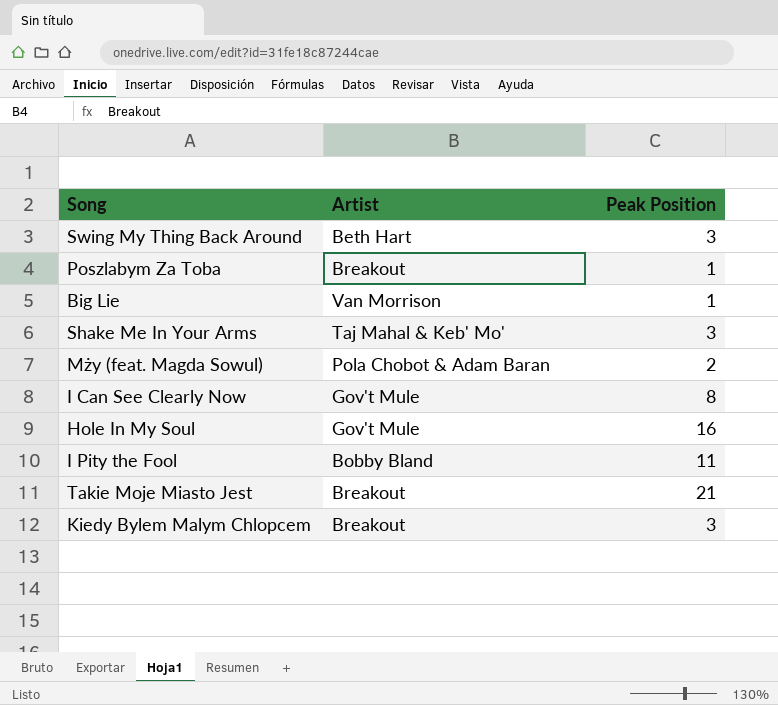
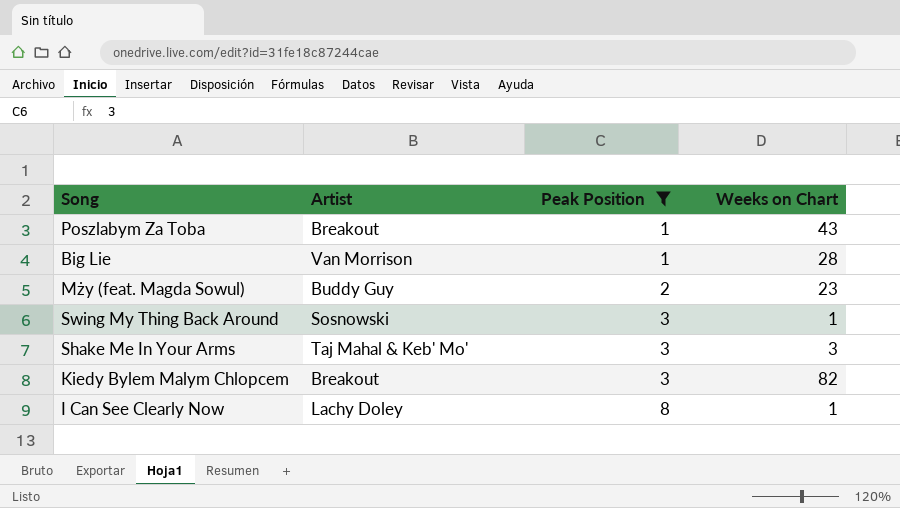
filter: none -> Peak Position <= 8
row order: none -> Peak Position ascending
column Weeks on Chart | position: none -> 4
Mży (feat. Magda Sowul) | Artist: Pola Chobot & Adam Baran -> Buddy Guy
Swing My Thing Back Around | Artist: Beth Hart -> Sosnowski
I Can See Clearly Now | Artist: Gov't Mule -> Lachy Doley

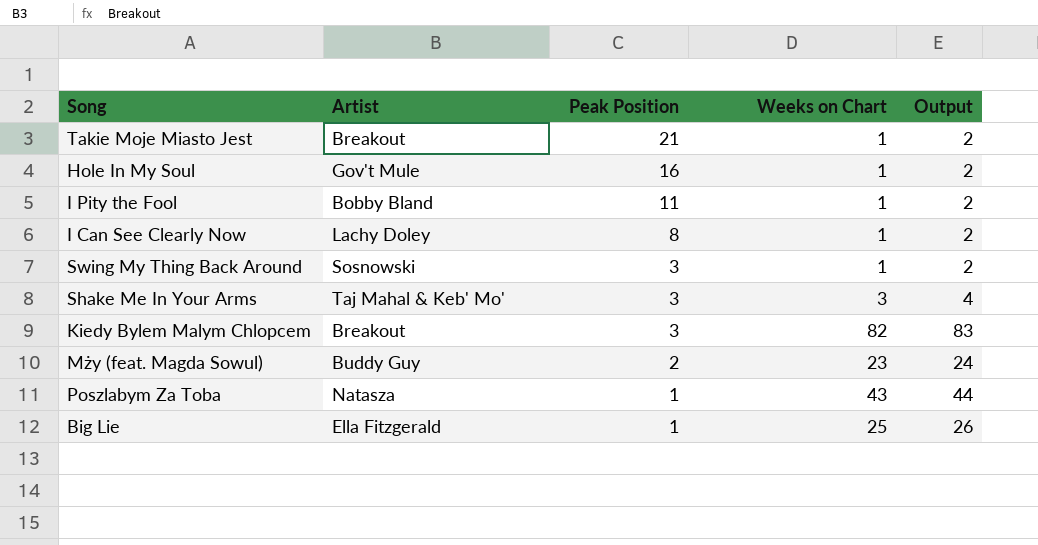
filter: Peak Position <= 8 -> none
row order: Peak Position ascending -> Peak Position descending
column Output | formula: none -> [Weeks on Chart] + 1
Poszlabym Za Toba | Artist: Breakout -> Natasza
Big Lie | Artist: Van Morrison -> Ella Fitzgerald
Big Lie | Weeks on Chart: 28 -> 25

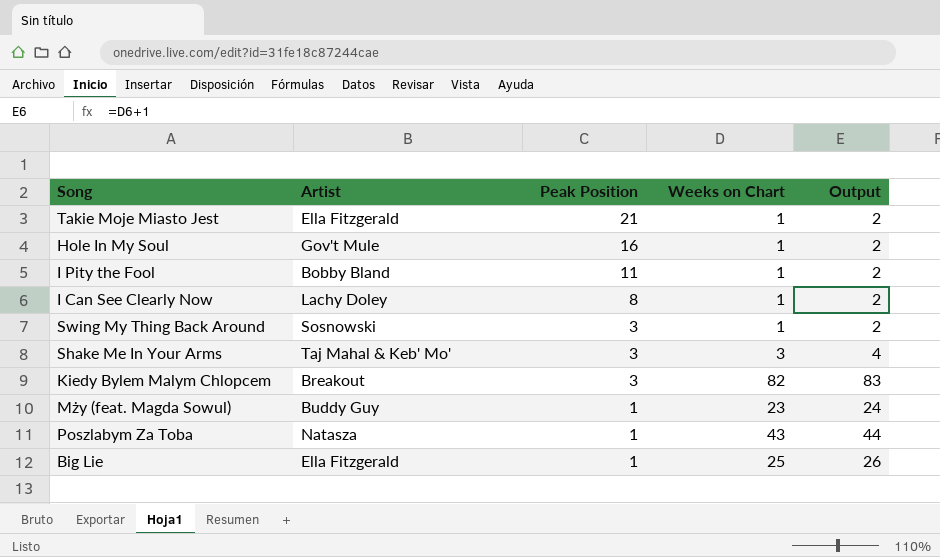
Takie Moje Miasto Jest | Artist: Breakout -> Ella Fitzgerald
Mży (feat. Magda Sowul) | Peak Position: 2 -> 1

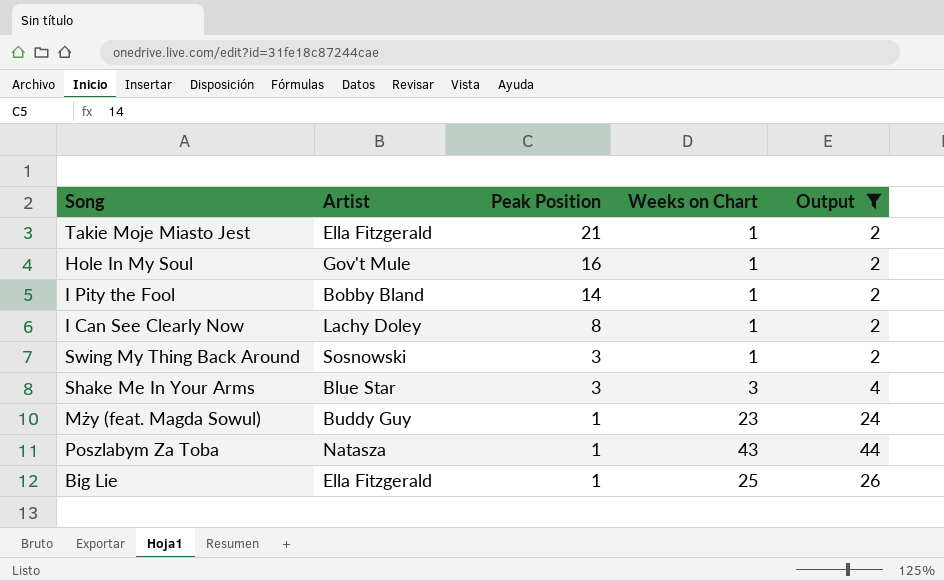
filter: none -> Output != 83
I Pity the Fool | Peak Position: 11 -> 14
Shake Me In Your Arms | Artist: Taj Mahal & Keb' Mo' -> Blue Star

